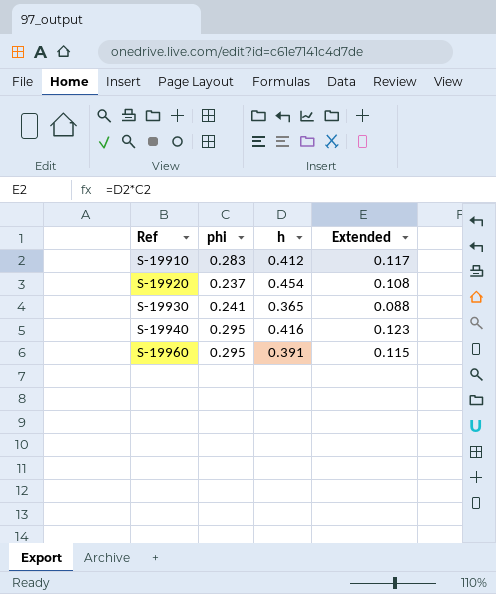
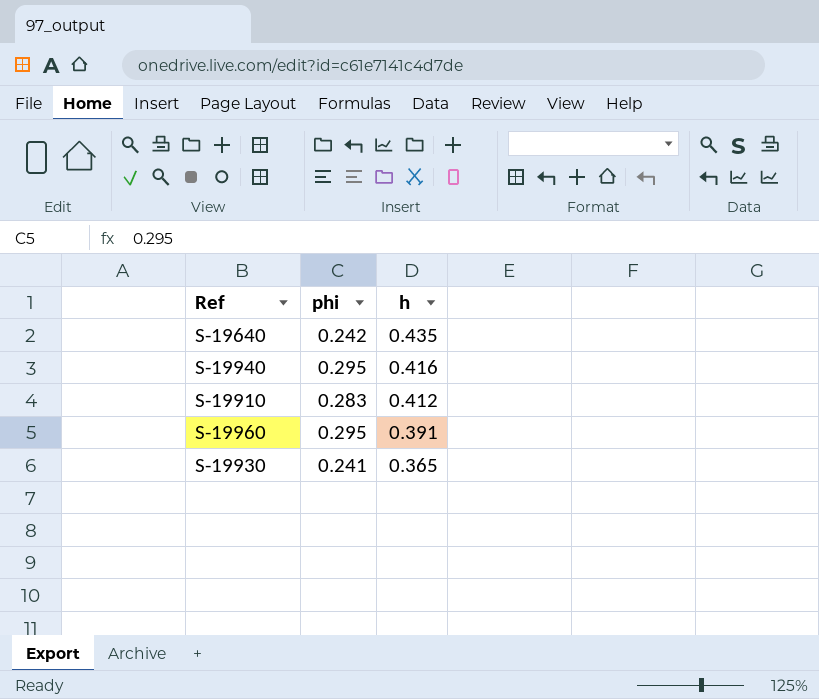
row order: Ref ascending -> h descending
column Extended | formula: [phi] * [h] -> none
row S-19920: 0.237 | 0.454 | 0.108 -> none
row S-19640: none -> 0.242 | 0.435

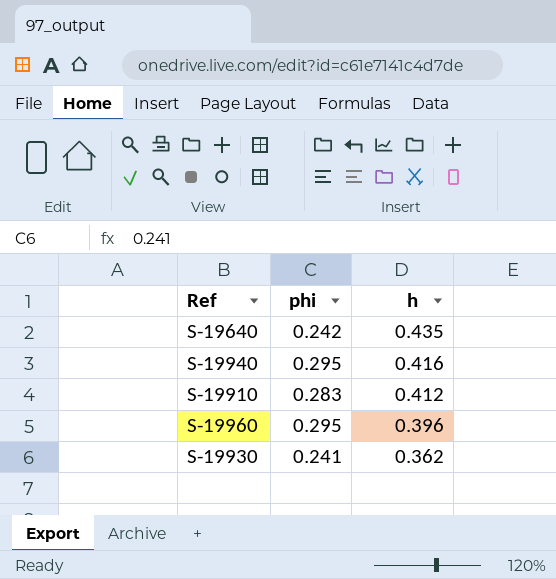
S-19960 | h: 0.391 -> 0.396
S-19930 | h: 0.365 -> 0.362

